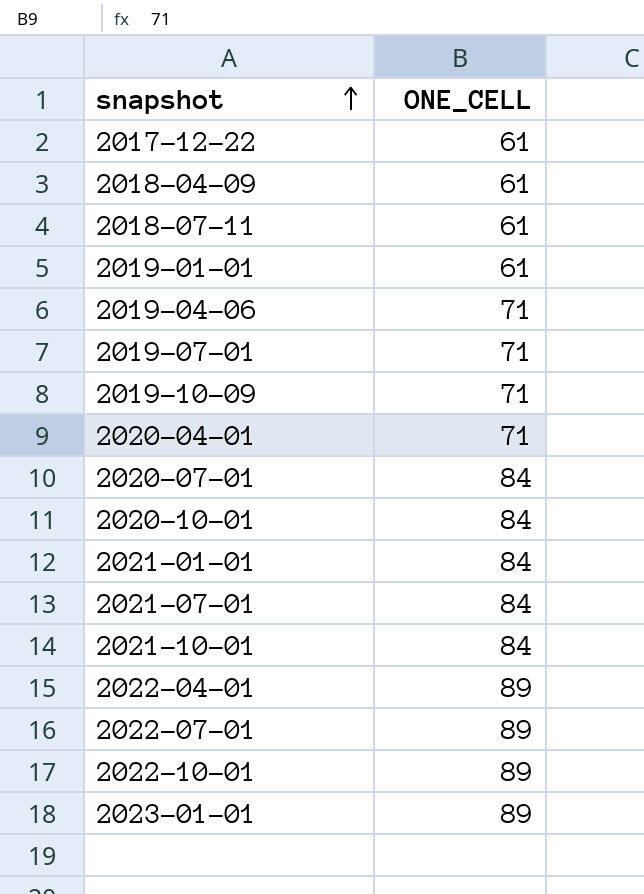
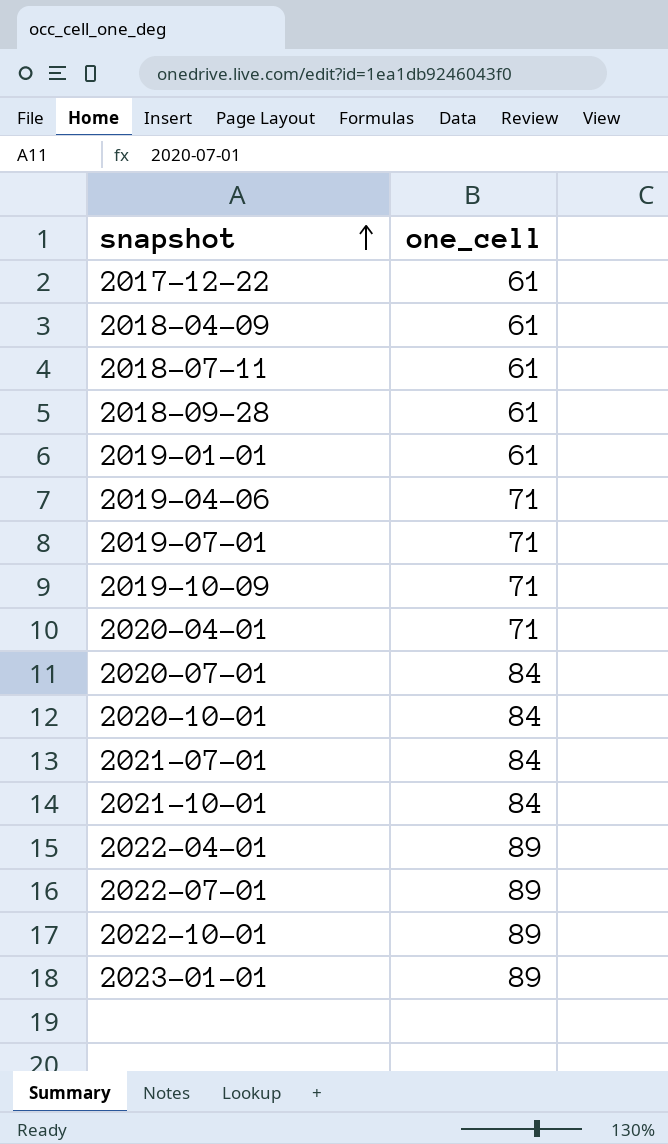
column name: ONE_CELL -> one_cell
row 2021-01-01: 84 -> none
row 2018-09-28: none -> 61

